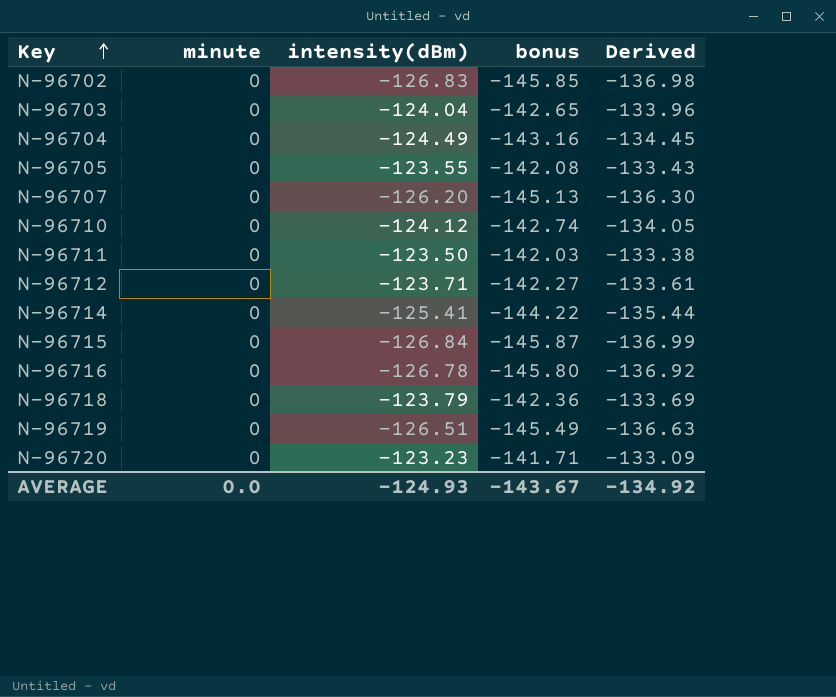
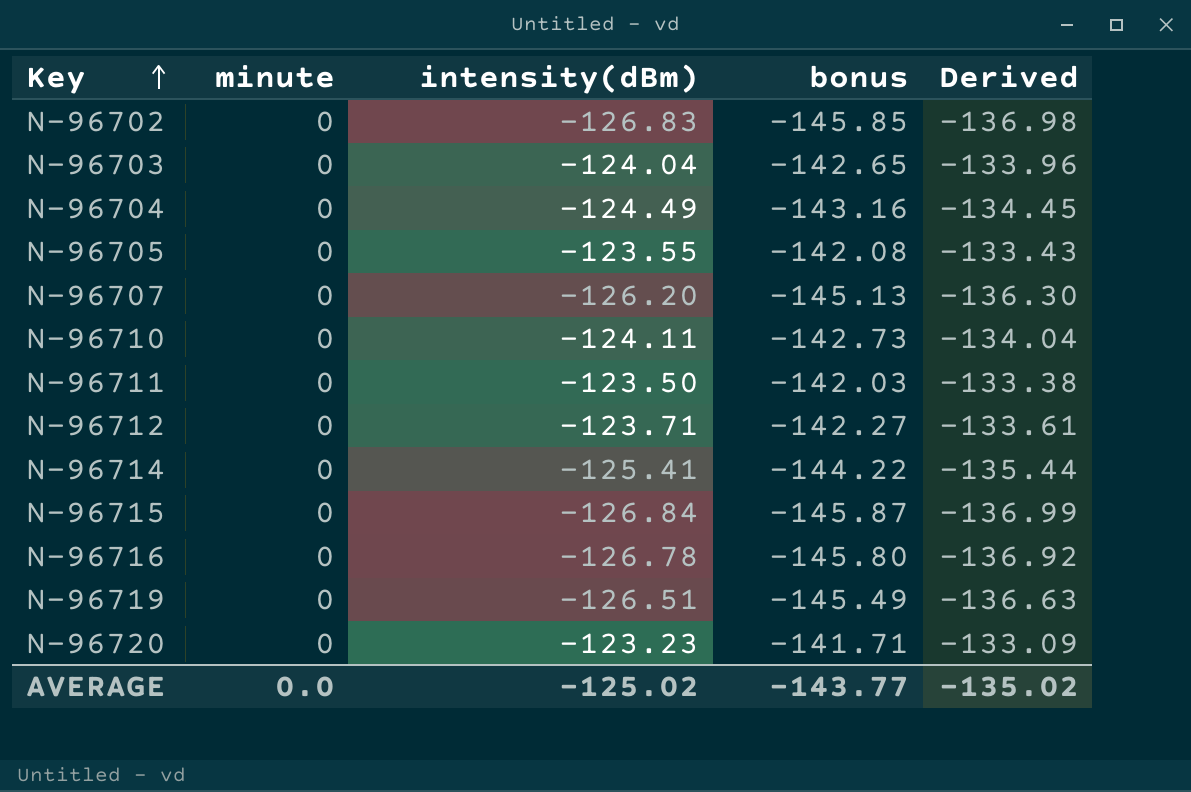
row N-96718: 0 | -123.79 | -142.36 | -133.69 -> none
N-96710 | intensity(dBm): -124.12 -> -124.11
N-96710 | bonus: -142.74 -> -142.73
N-96710 | Derived: -134.05 -> -134.04
AVERAGE | intensity(dBm): -124.93 -> -125.02
AVERAGE | bonus: -143.67 -> -143.77
AVERAGE | Derived: -134.92 -> -135.02

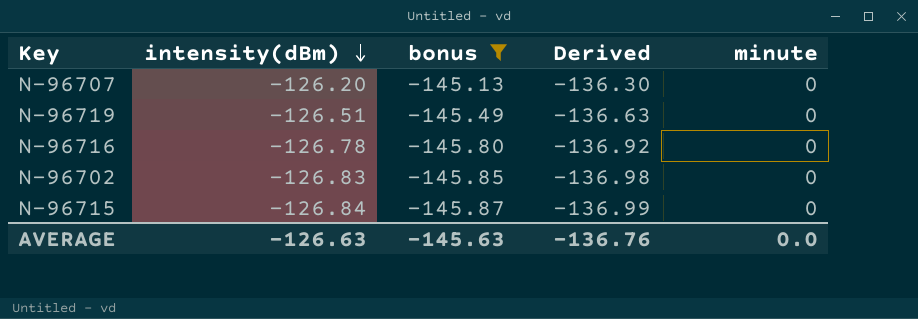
filter: none -> bonus <= -145.13
row order: Key ascending -> intensity(dBm) descending
column minute | position: 2 -> 5
AVERAGE | intensity(dBm): -125.02 -> -126.63
AVERAGE | bonus: -143.77 -> -145.63
AVERAGE | Derived: -135.02 -> -136.76

